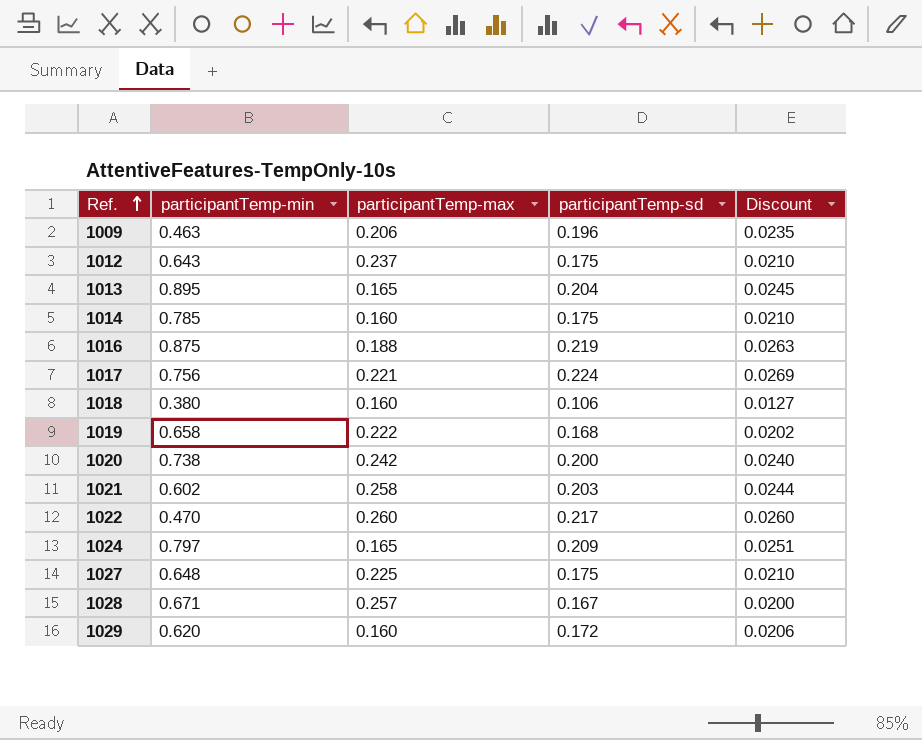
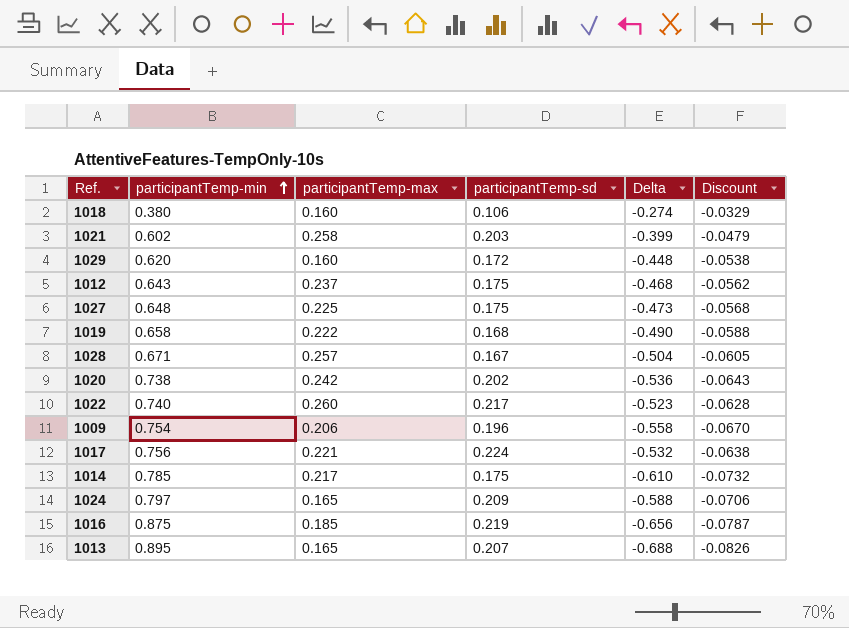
row order: Ref. ascending -> participantTemp-min ascending
column Delta | formula: none -> [participantTemp-sd] - [participantTemp-min]
column Discount | formula: [participantTemp-sd] * 0.12 -> [Delta] * 0.12
1020 | participantTemp-sd: 0.200 -> 0.202
1022 | participantTemp-min: 0.470 -> 0.740
1009 | participantTemp-min: 0.463 -> 0.754
1014 | participantTemp-max: 0.160 -> 0.217
1016 | participantTemp-max: 0.188 -> 0.185
1013 | participantTemp-sd: 0.204 -> 0.207

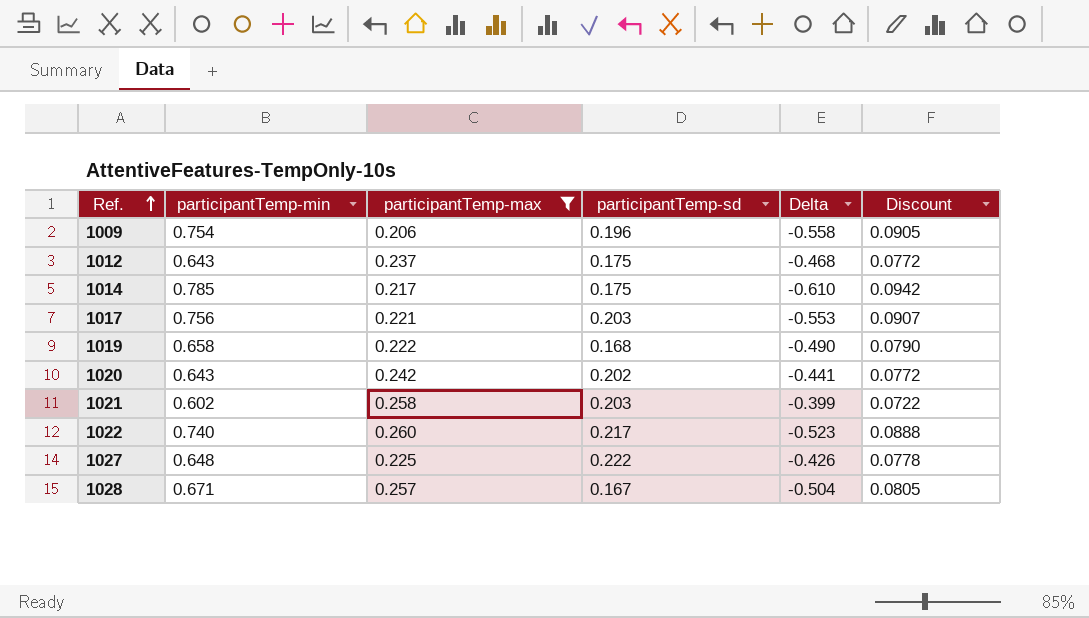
filter: none -> participantTemp-max >= 0.206
row order: participantTemp-min ascending -> Ref. ascending
column Discount | formula: [Delta] * 0.12 -> [participantTemp-min] * 0.12
1017 | participantTemp-sd: 0.224 -> 0.203
1017 | Delta: -0.532 -> -0.553
1020 | participantTemp-min: 0.738 -> 0.643
1020 | Delta: -0.536 -> -0.441
1027 | participantTemp-sd: 0.175 -> 0.222
1027 | Delta: -0.473 -> -0.426

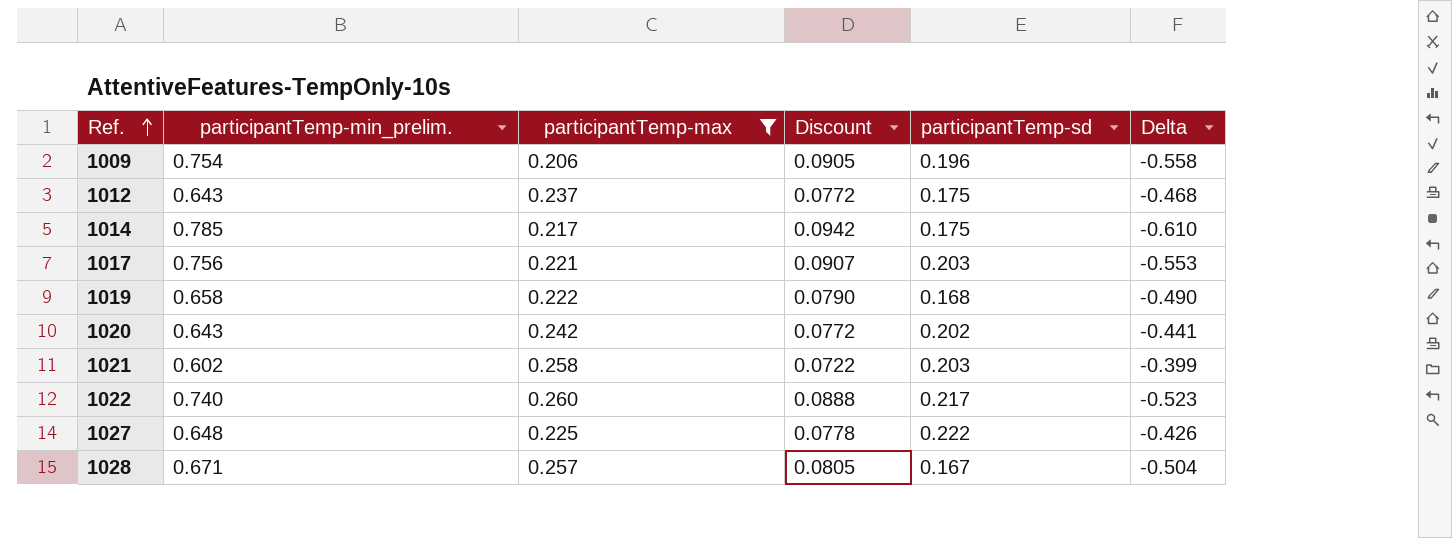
column name: participantTemp-min -> participantTemp-min_prelim.
column Discount | position: 6 -> 4

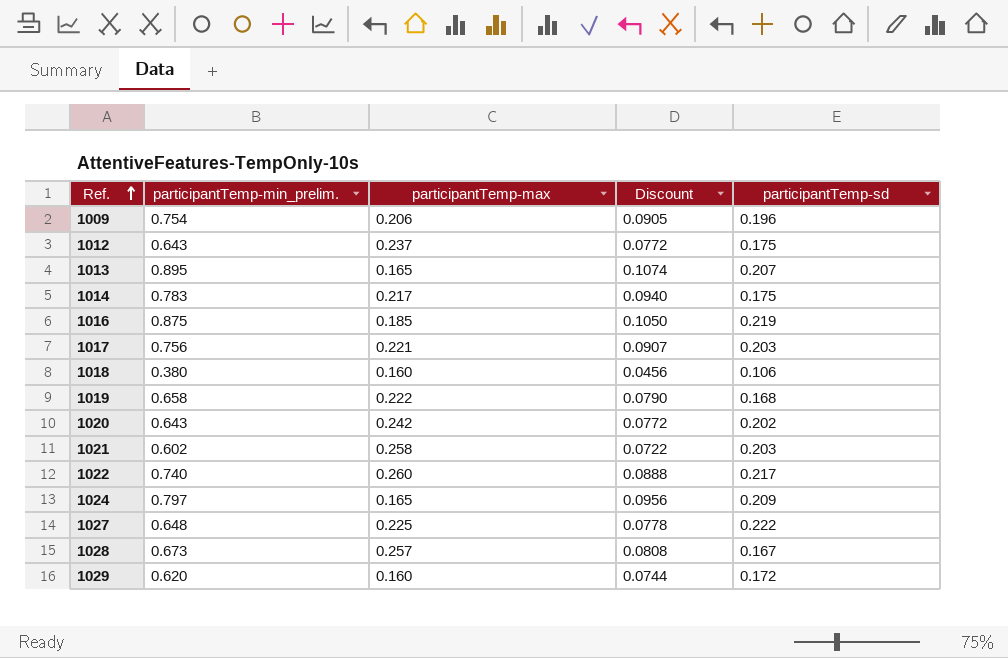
filter: participantTemp-max >= 0.206 -> none
column Delta | formula: [participantTemp-sd] - [participantTemp-min_prelim.] -> none
1014 | participantTemp-min_prelim.: 0.785 -> 0.783
1014 | Discount: 0.0942 -> 0.0940
1028 | participantTemp-min_prelim.: 0.671 -> 0.673
1028 | Discount: 0.0805 -> 0.0808

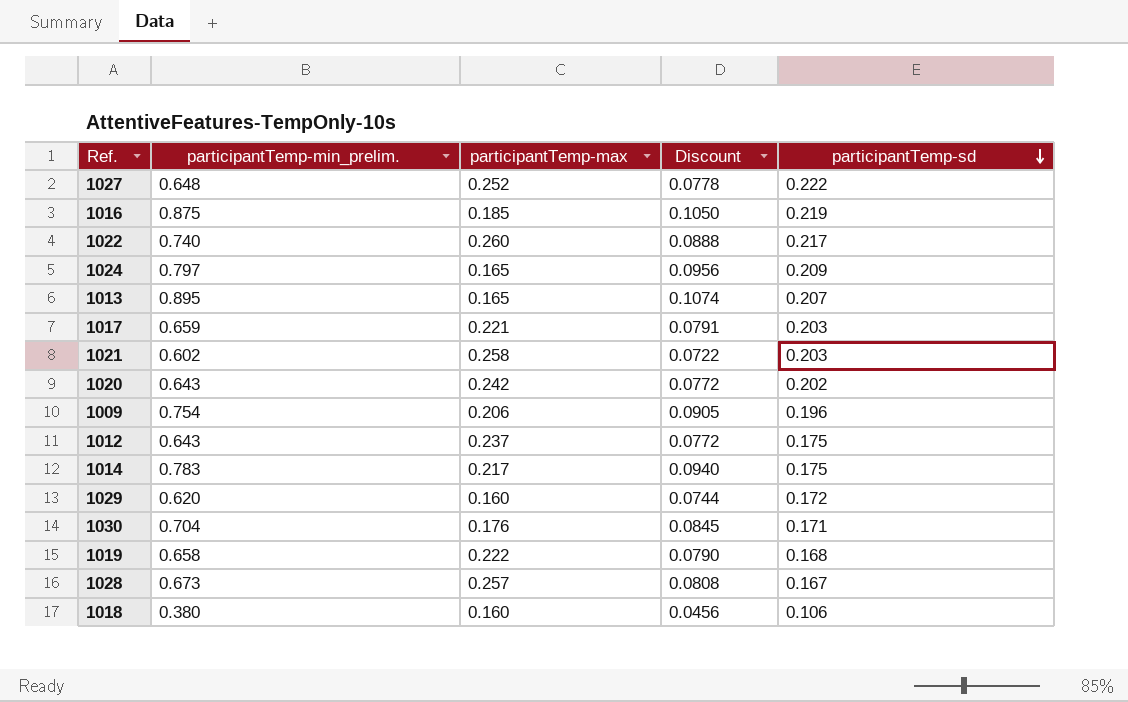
row order: Ref. ascending -> participantTemp-sd descending
1027 | participantTemp-max: 0.225 -> 0.252
1017 | participantTemp-min_prelim.: 0.756 -> 0.659
1017 | Discount: 0.0907 -> 0.0791
row 1030: none -> 0.704 | 0.176 | 0.0845 | 0.171

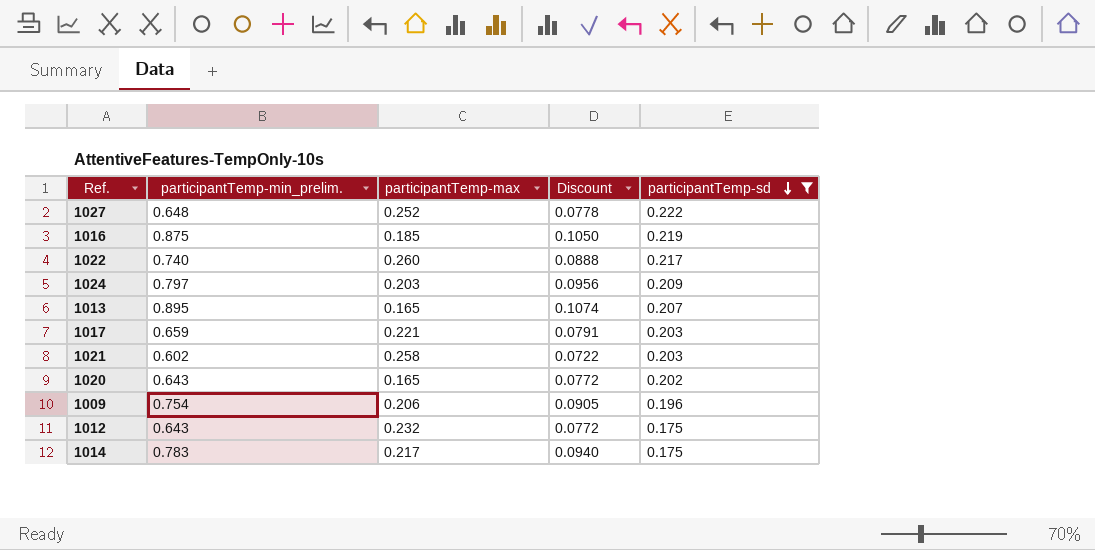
filter: none -> participantTemp-sd >= 0.175
1024 | participantTemp-max: 0.165 -> 0.203
1020 | participantTemp-max: 0.242 -> 0.165
1012 | participantTemp-max: 0.237 -> 0.232

